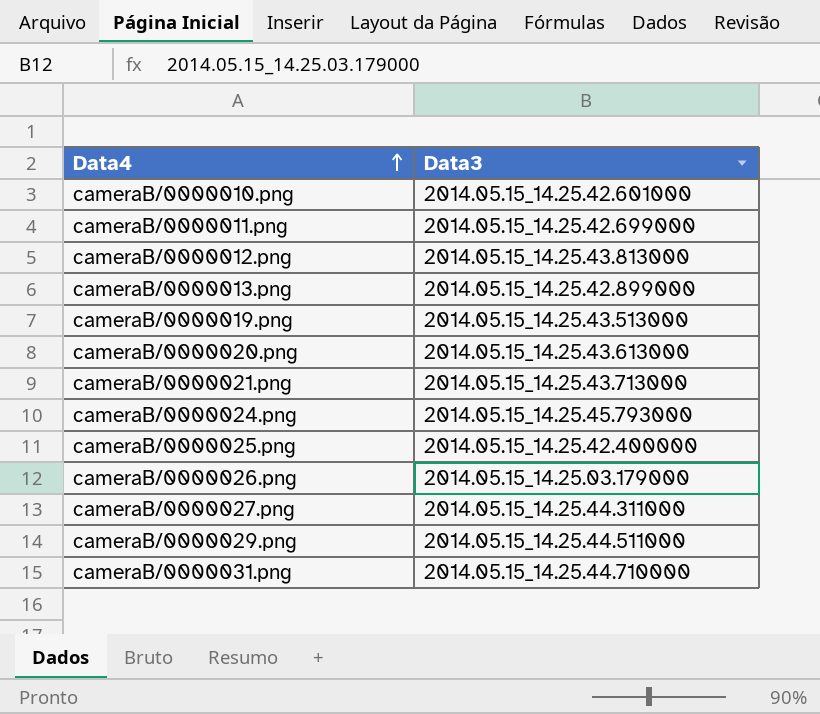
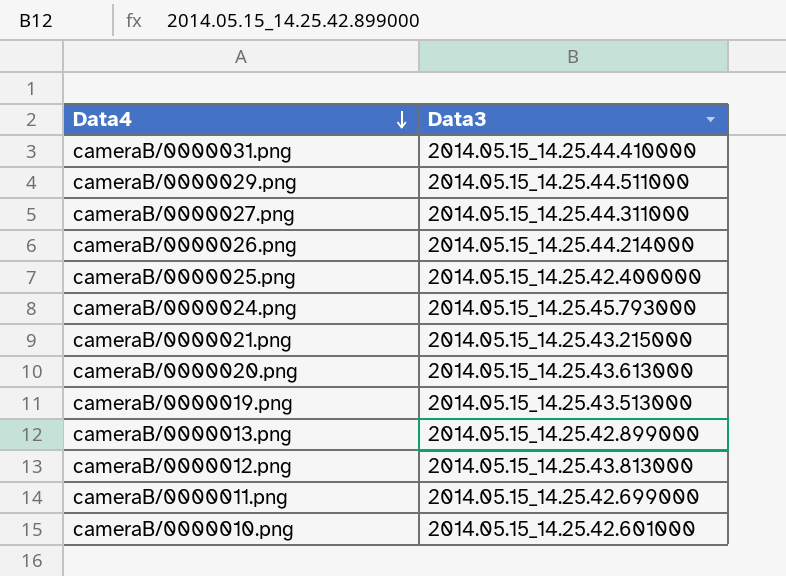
row order: Data4 ascending -> Data4 descending
cameraB/0000031.png | Data3: 2014.05.15_14.25.44.710000 -> 2014.05.15_14.25.44.410000
cameraB/0000026.png | Data3: 2014.05.15_14.25.03.179000 -> 2014.05.15_14.25.44.214000
cameraB/0000021.png | Data3: 2014.05.15_14.25.43.713000 -> 2014.05.15_14.25.43.215000

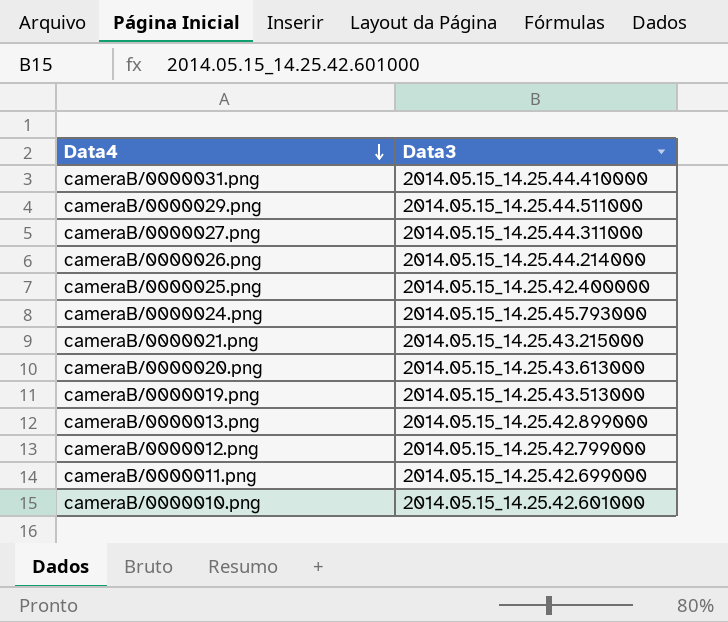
cameraB/0000012.png | Data3: 2014.05.15_14.25.43.813000 -> 2014.05.15_14.25.42.799000

